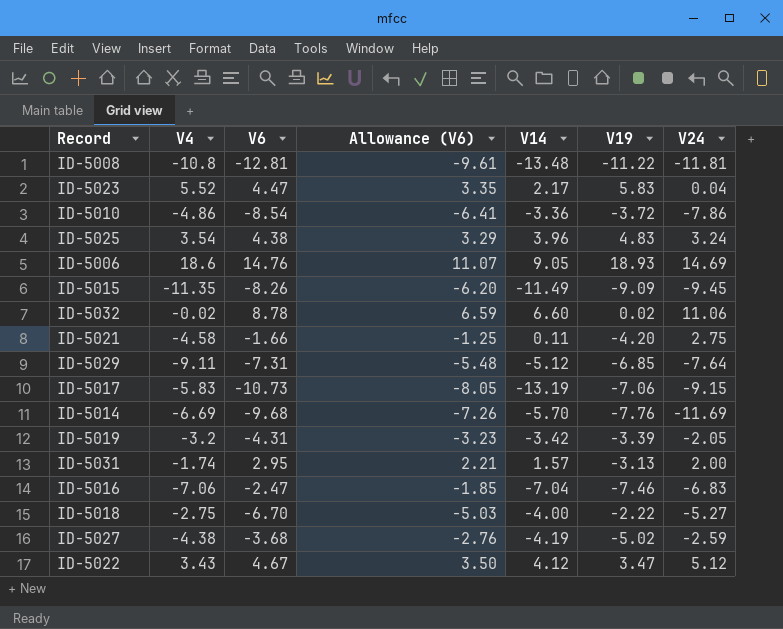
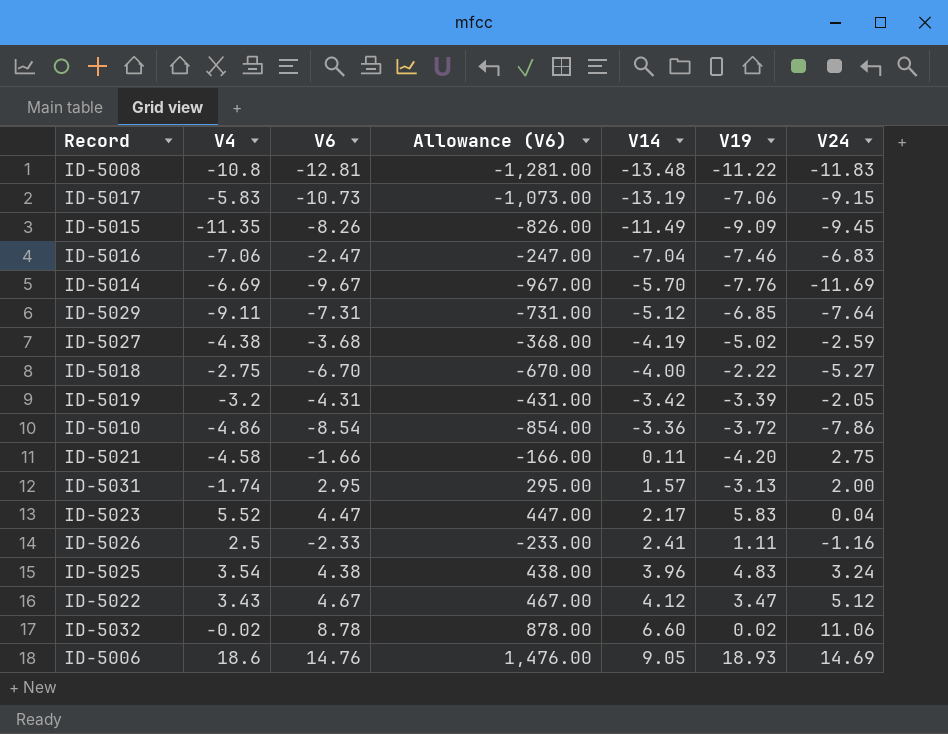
row order: none -> V14 ascending
column Allowance (V6) | formula: [V6] * 0.75 -> [V6] * 100
ID-5008 | V24: -11.81 -> -11.83
ID-5014 | V6: -9.68 -> -9.67
row ID-5026: none -> 2.5 | -2.33 | -233.00 | 2.41 | 1.11 | -1.16

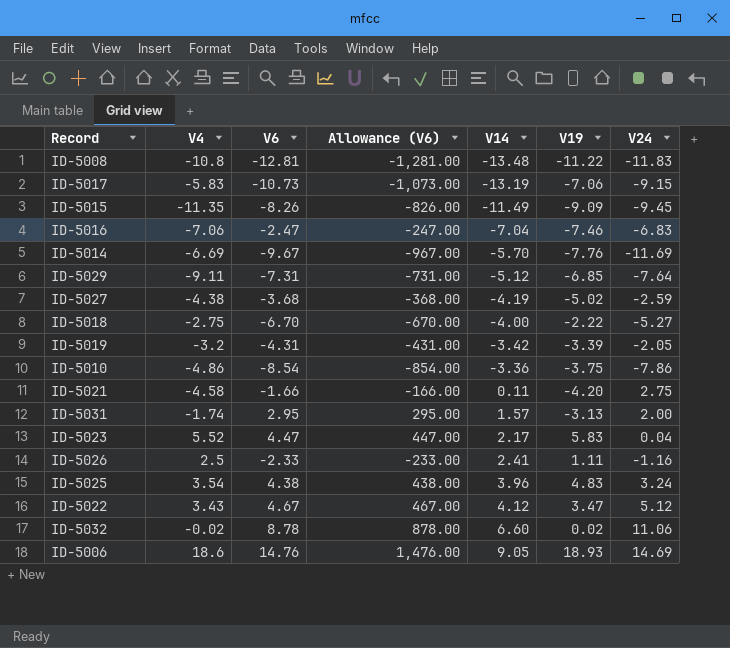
ID-5010 | V19: -3.72 -> -3.75

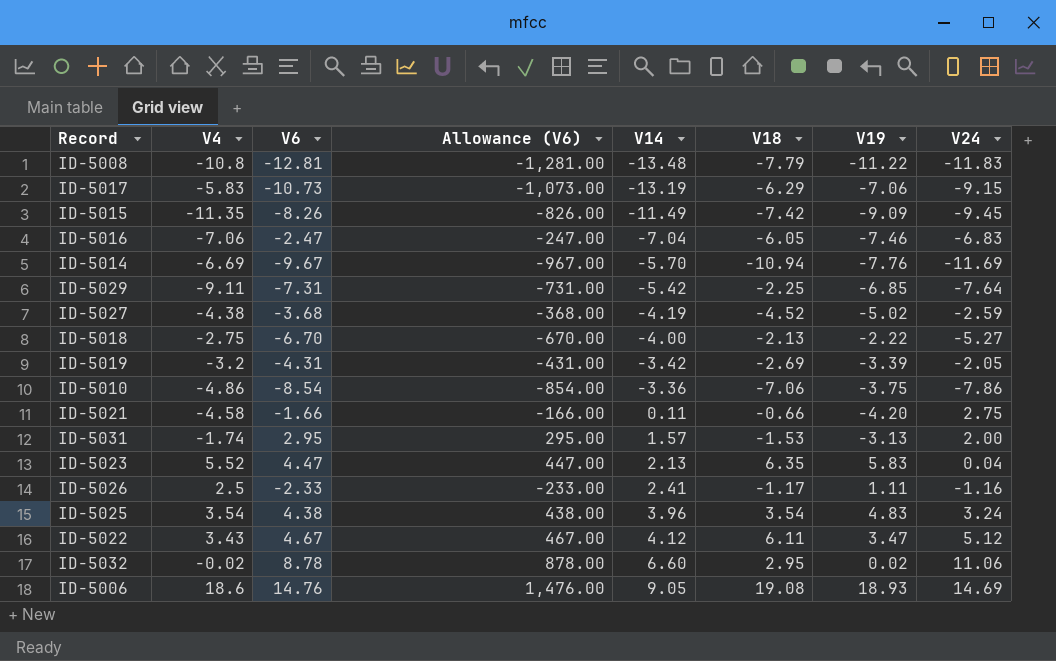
column V18 | position: none -> 6
ID-5029 | V14: -5.12 -> -5.42
ID-5023 | V14: 2.17 -> 2.13

